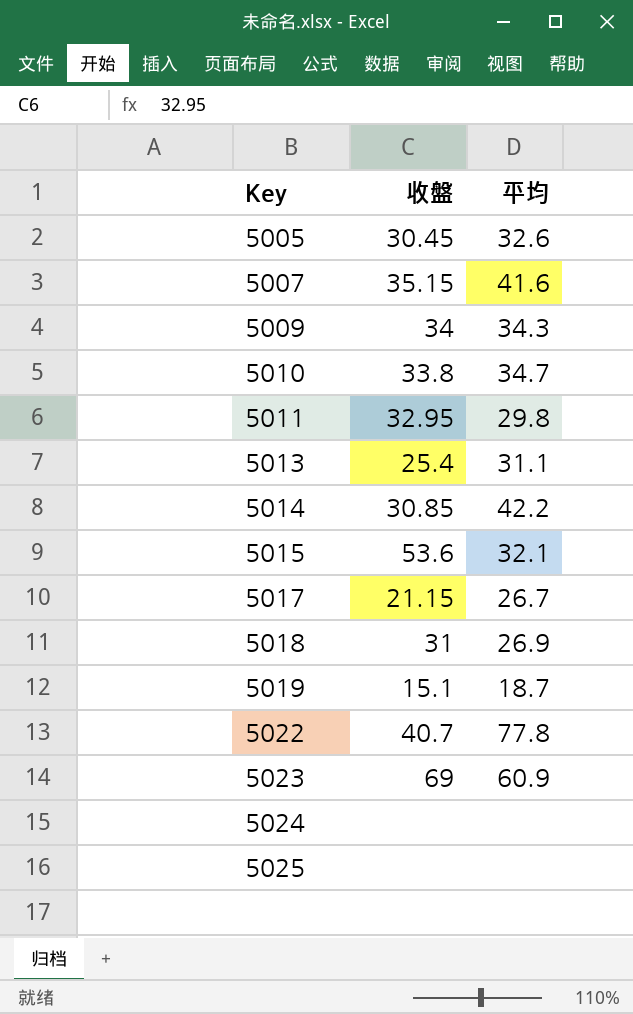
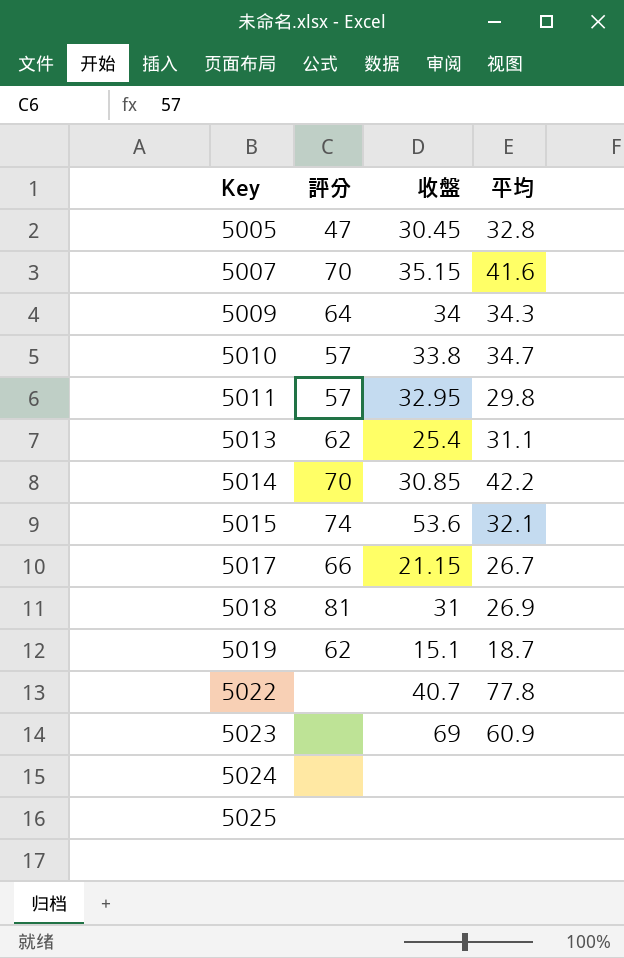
column 評分 | position: none -> 2
5005 | 平均: 32.6 -> 32.8

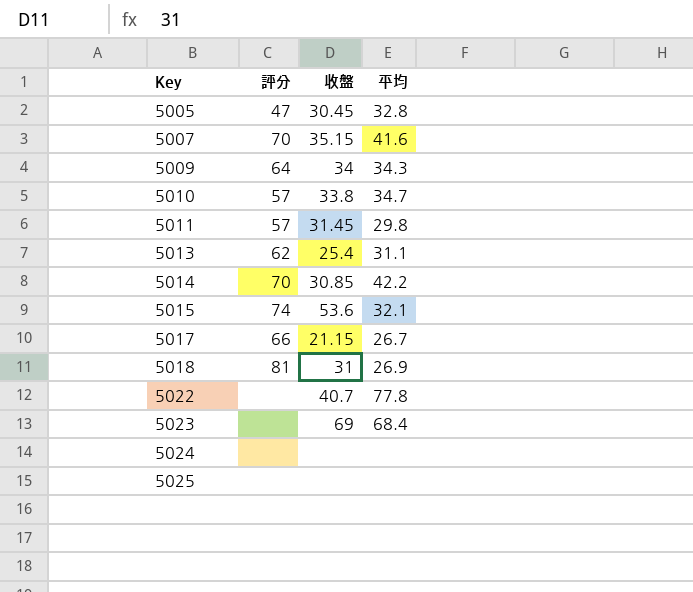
row 5019: 62 | 15.1 | 18.7 -> none
5011 | 收盤: 32.95 -> 31.45
5023 | 平均: 60.9 -> 68.4

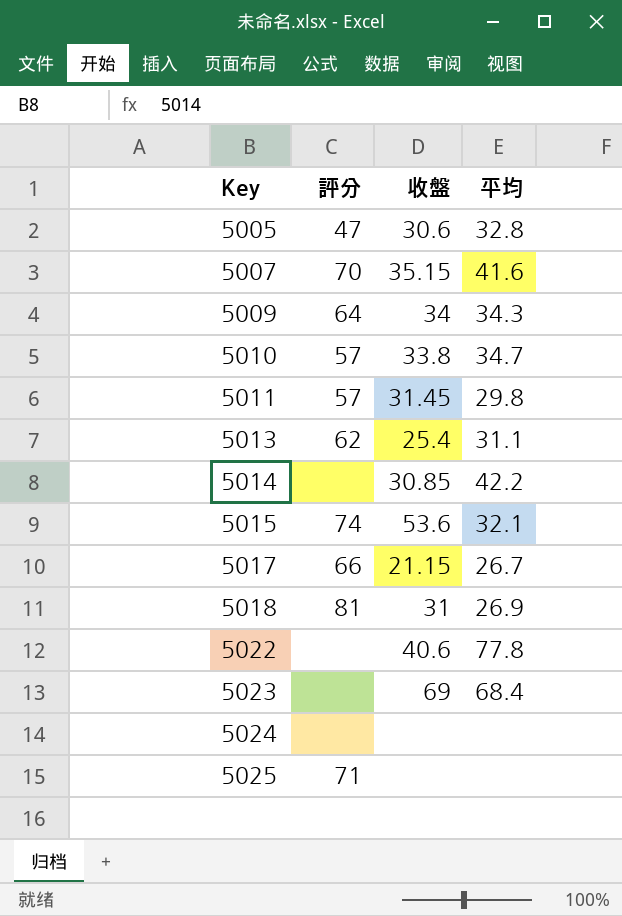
5005 | 收盤: 30.45 -> 30.6
5014 | 評分: 70 -> none
5022 | 收盤: 40.7 -> 40.6
5025 | 評分: none -> 71

